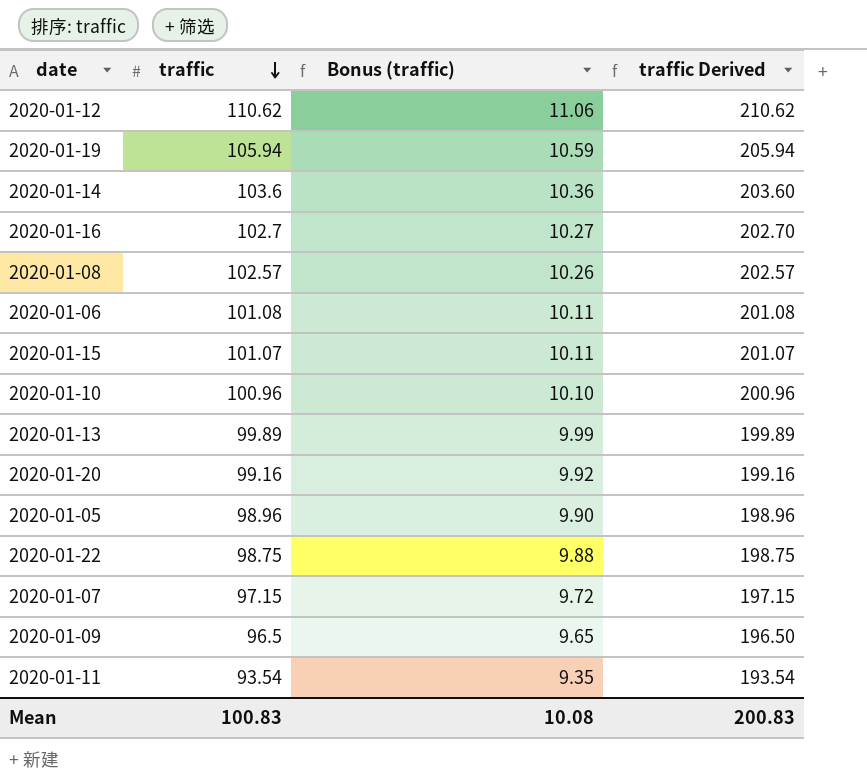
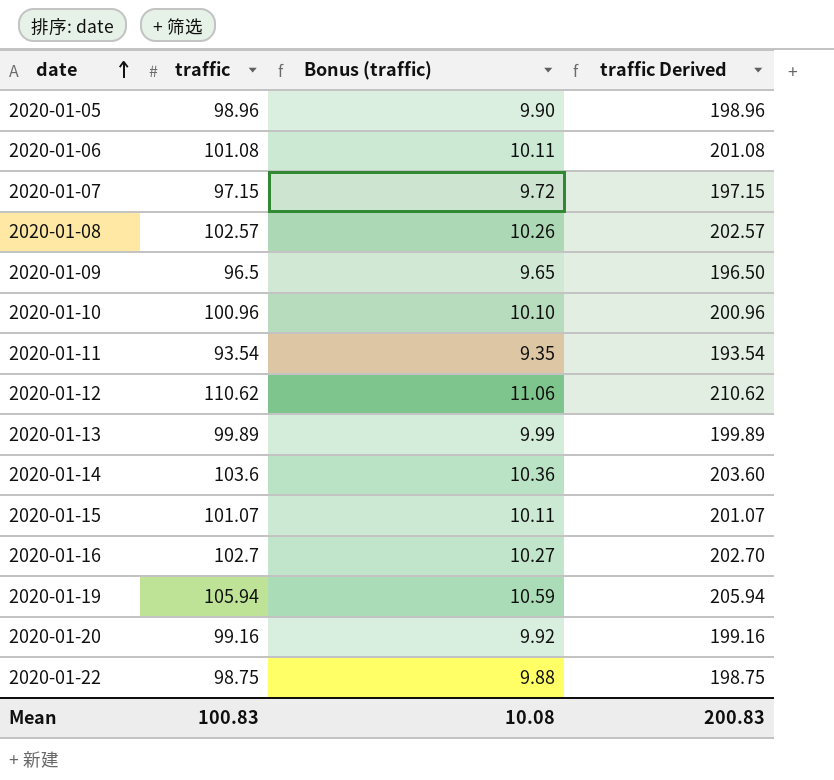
row order: traffic descending -> date ascending

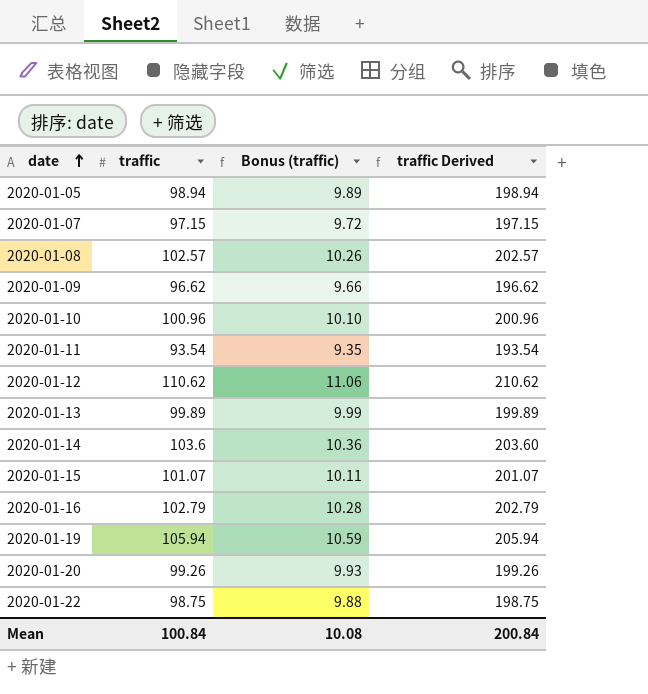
row 2020-01-06: 101.08 | 10.11 | 201.08 -> none
2020-01-05 | traffic: 98.96 -> 98.94
2020-01-05 | Bonus (traffic): 9.90 -> 9.89
2020-01-05 | traffic Derived: 198.96 -> 198.94
2020-01-09 | traffic: 96.5 -> 96.62
2020-01-09 | Bonus (traffic): 9.65 -> 9.66
2020-01-09 | traffic Derived: 196.50 -> 196.62
2020-01-16 | traffic: 102.7 -> 102.79
2020-01-16 | Bonus (traffic): 10.27 -> 10.28
2020-01-16 | traffic Derived: 202.70 -> 202.79
2020-01-20 | traffic: 99.16 -> 99.26
2020-01-20 | Bonus (traffic): 9.92 -> 9.93
2020-01-20 | traffic Derived: 199.16 -> 199.26
Mean | traffic: 100.83 -> 100.84
Mean | traffic Derived: 200.83 -> 200.84

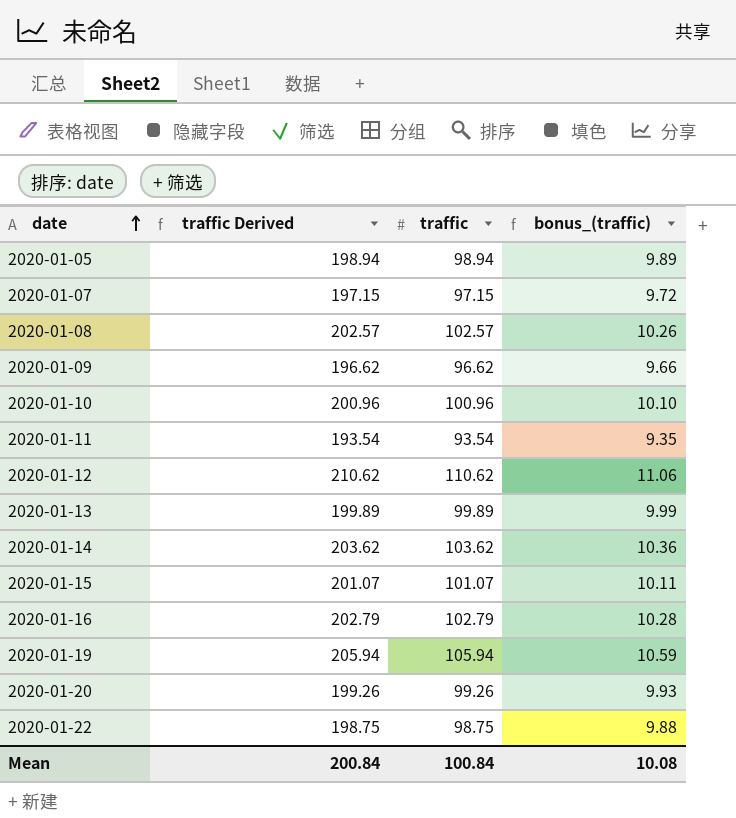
column traffic Derived | position: 4 -> 2
column name: Bonus (traffic) -> bonus_(traffic)
2020-01-14 | traffic Derived: 203.60 -> 203.62
2020-01-14 | traffic: 103.6 -> 103.62

